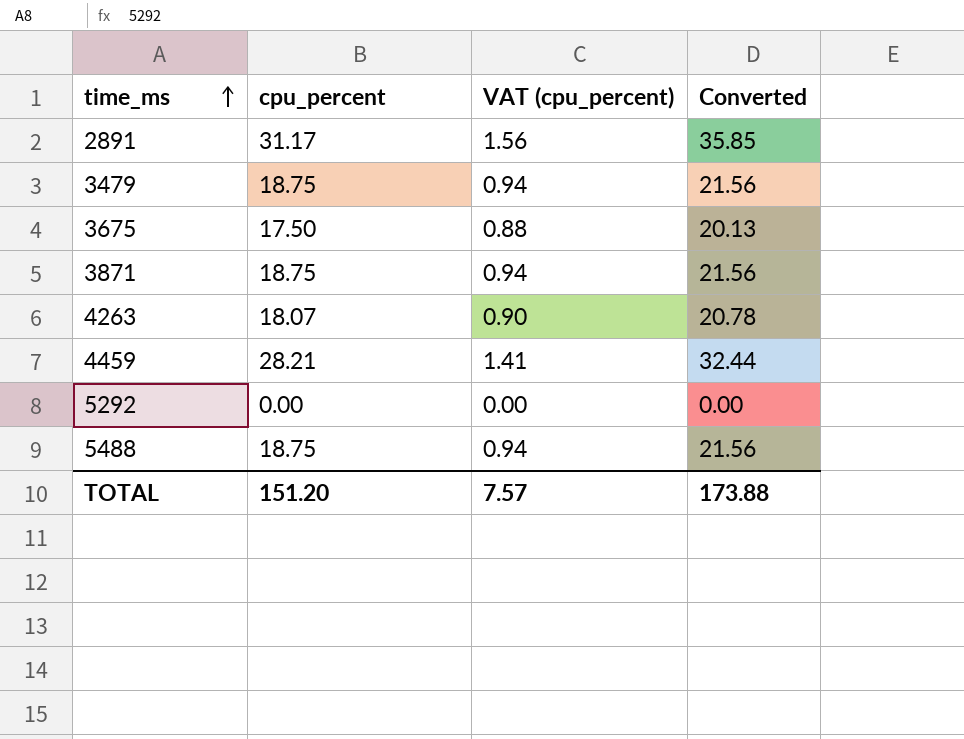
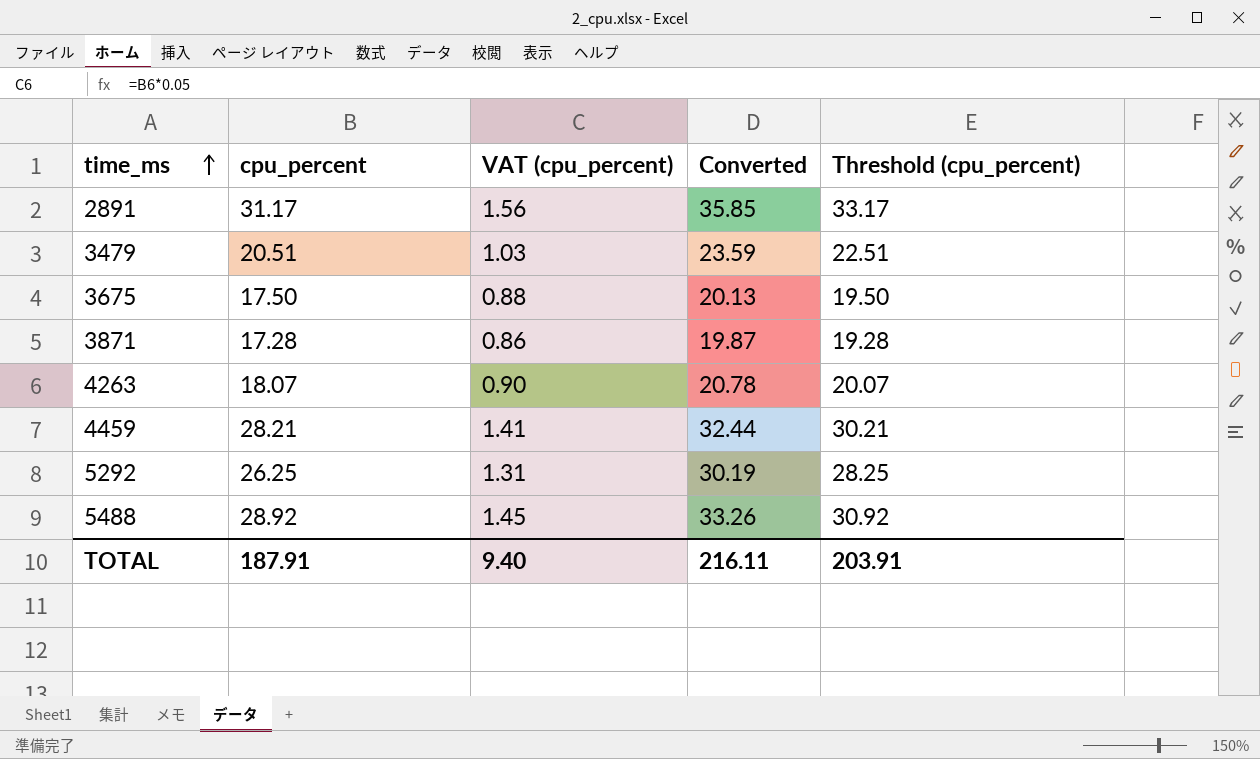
column Threshold (cpu_percent) | formula: none -> [cpu_percent] + 2
3479 | cpu_percent: 18.75 -> 20.51
3479 | VAT (cpu_percent): 0.94 -> 1.03
3479 | Converted: 21.56 -> 23.59
3871 | cpu_percent: 18.75 -> 17.28
3871 | VAT (cpu_percent): 0.94 -> 0.86
3871 | Converted: 21.56 -> 19.87
5292 | cpu_percent: 0.00 -> 26.25
5292 | VAT (cpu_percent): 0.00 -> 1.31
5292 | Converted: 0.00 -> 30.19
5488 | cpu_percent: 18.75 -> 28.92
5488 | VAT (cpu_percent): 0.94 -> 1.45
5488 | Converted: 21.56 -> 33.26
TOTAL | cpu_percent: 151.20 -> 187.91
TOTAL | VAT (cpu_percent): 7.57 -> 9.40
TOTAL | Converted: 173.88 -> 216.11

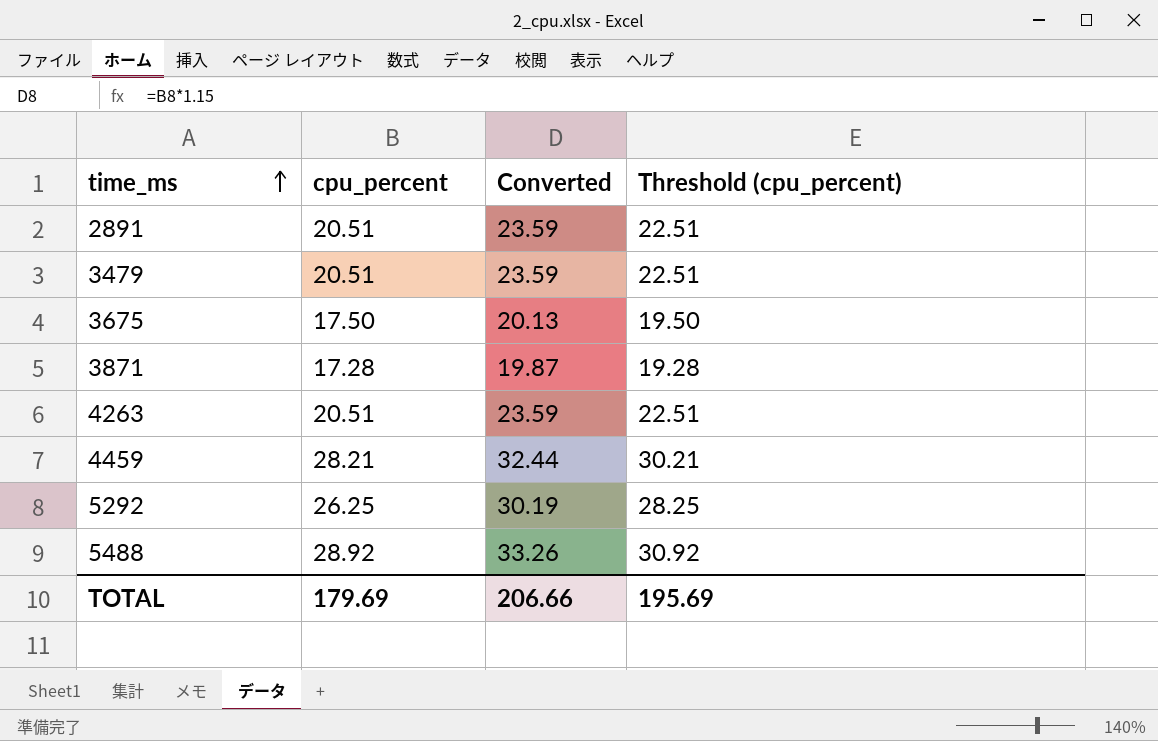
column VAT (cpu_percent) | formula: [cpu_percent] * 0.05 -> none
2891 | cpu_percent: 31.17 -> 20.51
2891 | Converted: 35.85 -> 23.59
2891 | Threshold (cpu_percent): 33.17 -> 22.51
4263 | cpu_percent: 18.07 -> 20.51
4263 | Converted: 20.78 -> 23.59
4263 | Threshold (cpu_percent): 20.07 -> 22.51
TOTAL | cpu_percent: 187.91 -> 179.69
TOTAL | Converted: 216.11 -> 206.66
TOTAL | Threshold (cpu_percent): 203.91 -> 195.69

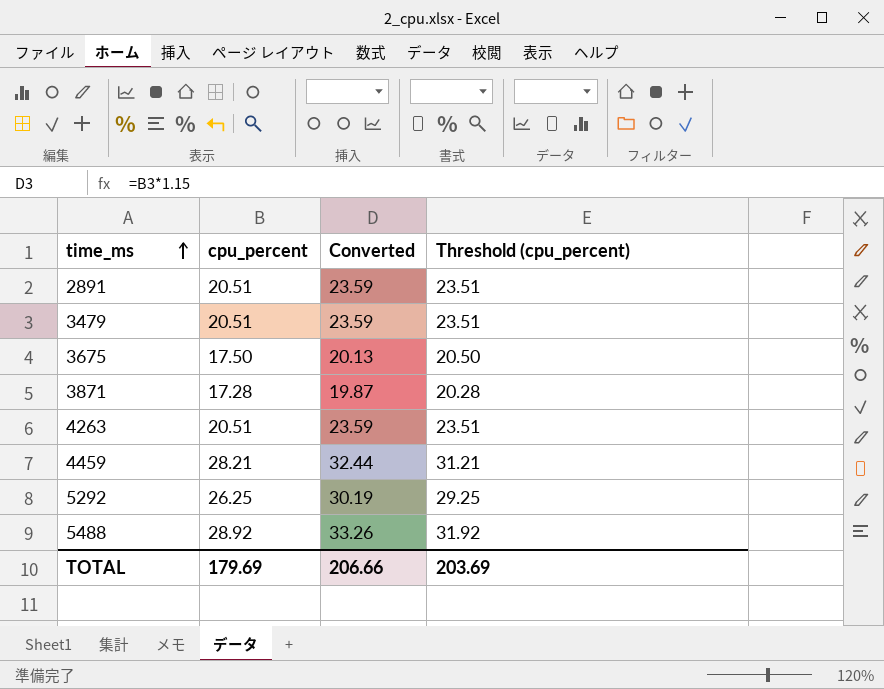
column Threshold (cpu_percent) | formula: [cpu_percent] + 2 -> [cpu_percent] + 3
TOTAL | Threshold (cpu_percent): 195.69 -> 203.69

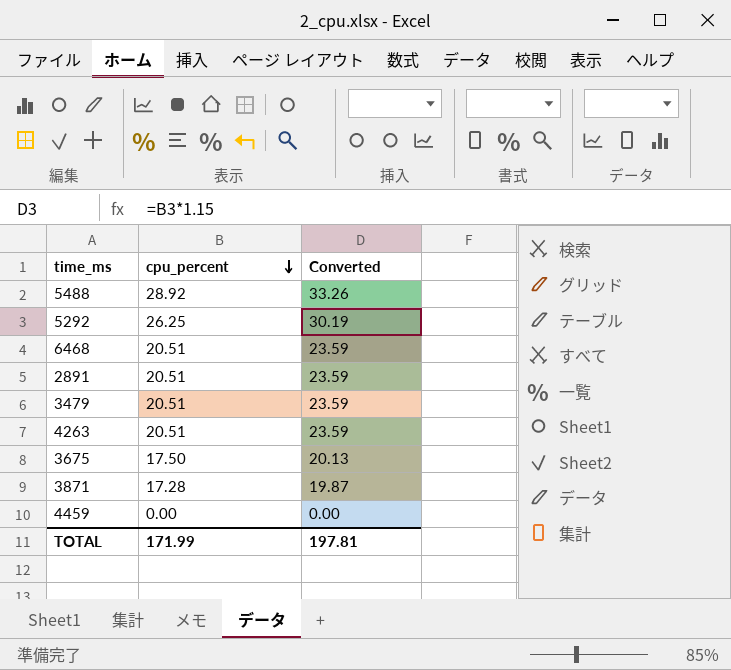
row order: time_ms ascending -> cpu_percent descending
column Threshold (cpu_percent) | formula: [cpu_percent] + 3 -> none
row 6468: none -> 20.51 | 23.59
4459 | cpu_percent: 28.21 -> 0.00
4459 | Converted: 32.44 -> 0.00
TOTAL | cpu_percent: 179.69 -> 171.99
TOTAL | Converted: 206.66 -> 197.81

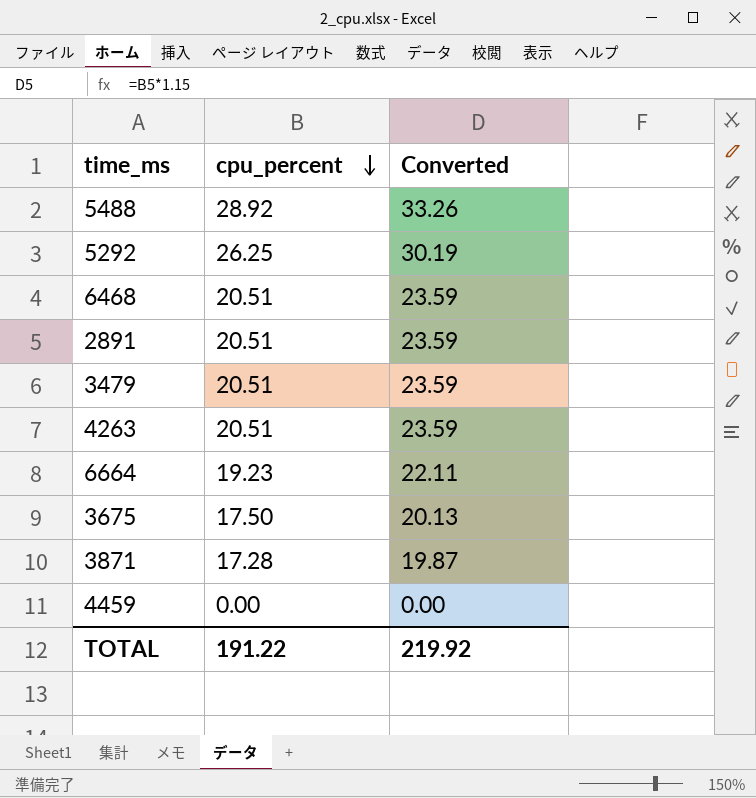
row 6664: none -> 19.23 | 22.11
TOTAL | cpu_percent: 171.99 -> 191.22
TOTAL | Converted: 197.81 -> 219.92

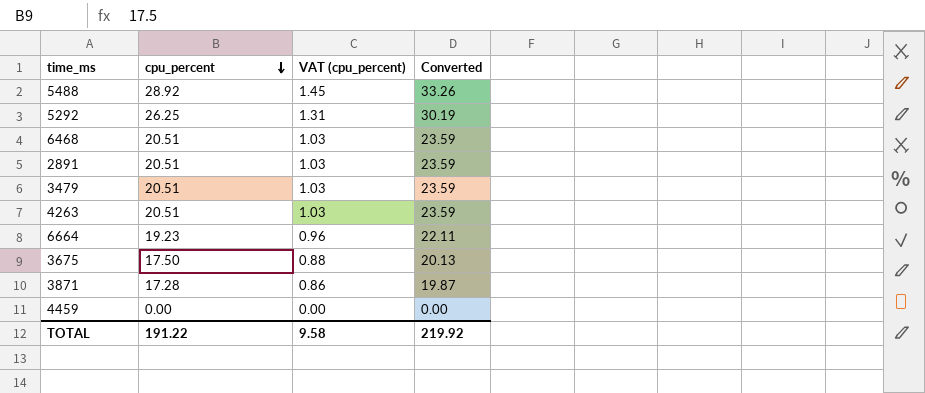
column VAT (cpu_percent) | formula: none -> [cpu_percent] * 0.05

